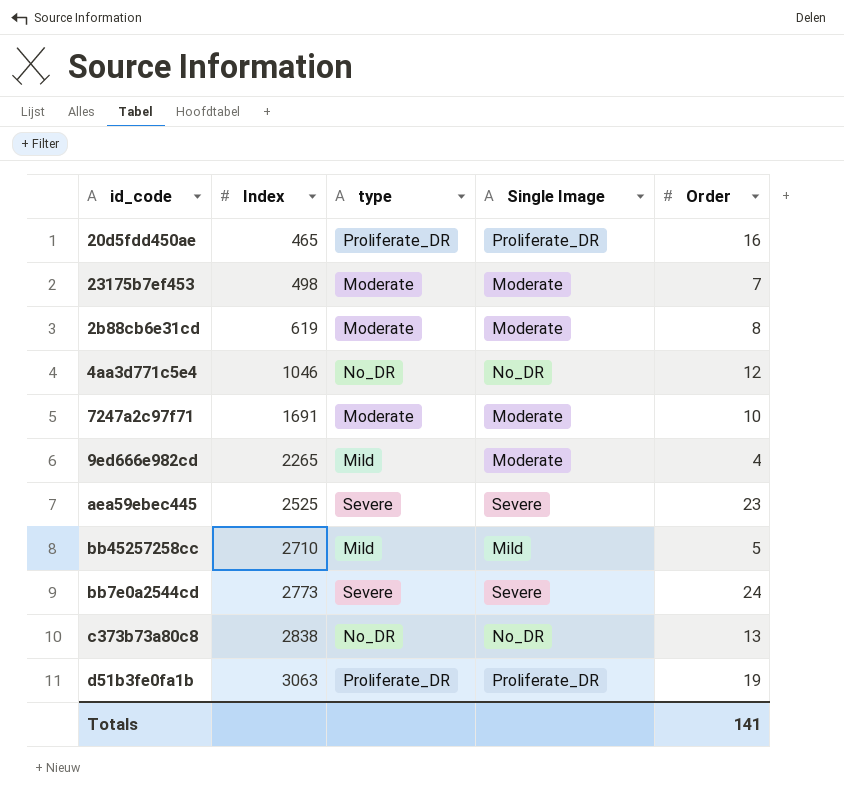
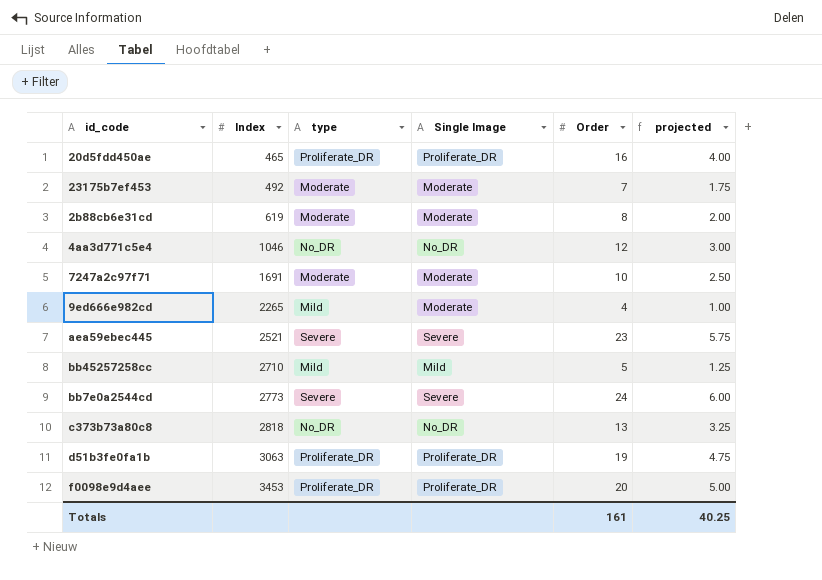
column projected | formula: none -> [Order] * 0.25
23175b7ef453 | Index: 498 -> 492
aea59ebec445 | Index: 2525 -> 2521
c373b73a80c8 | Index: 2838 -> 2818
row f0098e9d4aee: none -> 3453 | Proliferate_DR | Proliferate_DR | 20 | 5.00
Totals | Order: 141 -> 161

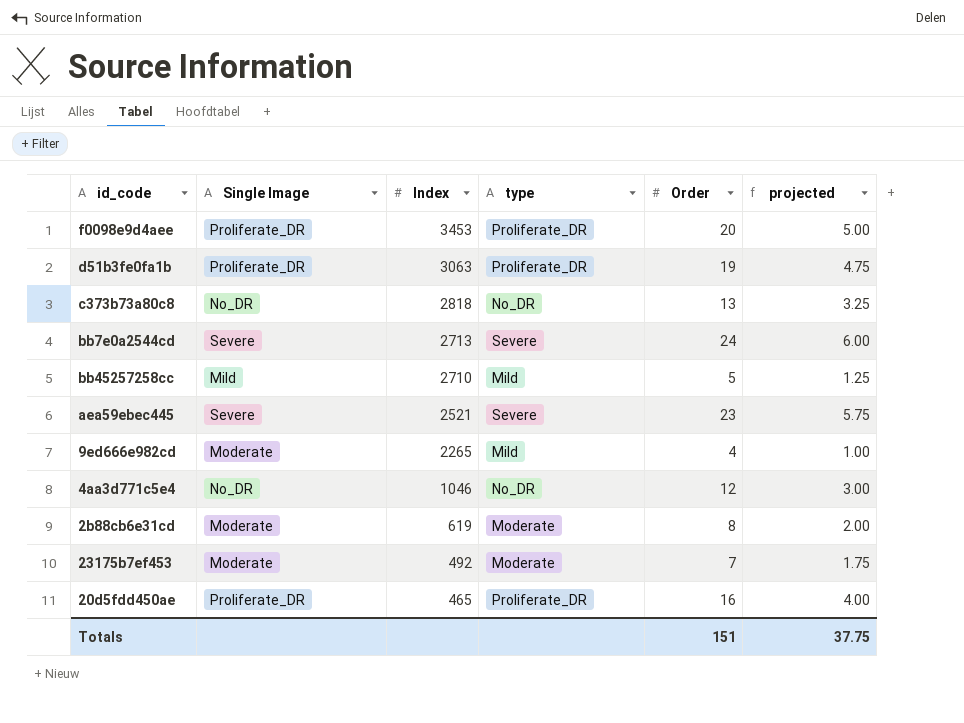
row order: Index ascending -> Index descending
column Single Image | position: 4 -> 2
row 7247a2c97f71: 1691 | Moderate | Moderate | 10 | 2.50 -> none
bb7e0a2544cd | Index: 2773 -> 2713
Totals | Order: 161 -> 151
Totals | projected: 40.25 -> 37.75

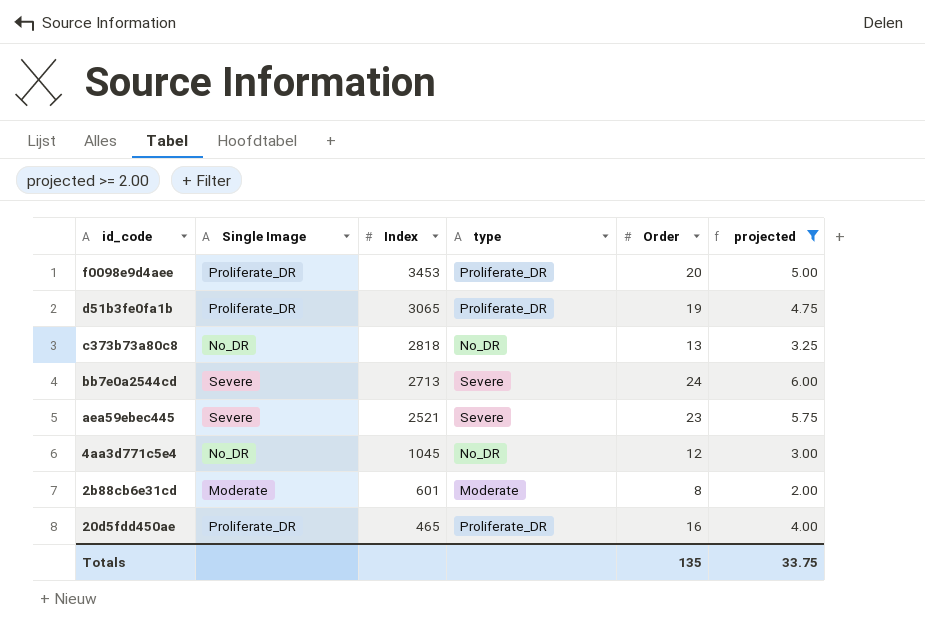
filter: none -> projected >= 2.00
d51b3fe0fa1b | Index: 3063 -> 3065
4aa3d771c5e4 | Index: 1046 -> 1045
2b88cb6e31cd | Index: 619 -> 601
Totals | Order: 151 -> 135
Totals | projected: 37.75 -> 33.75

